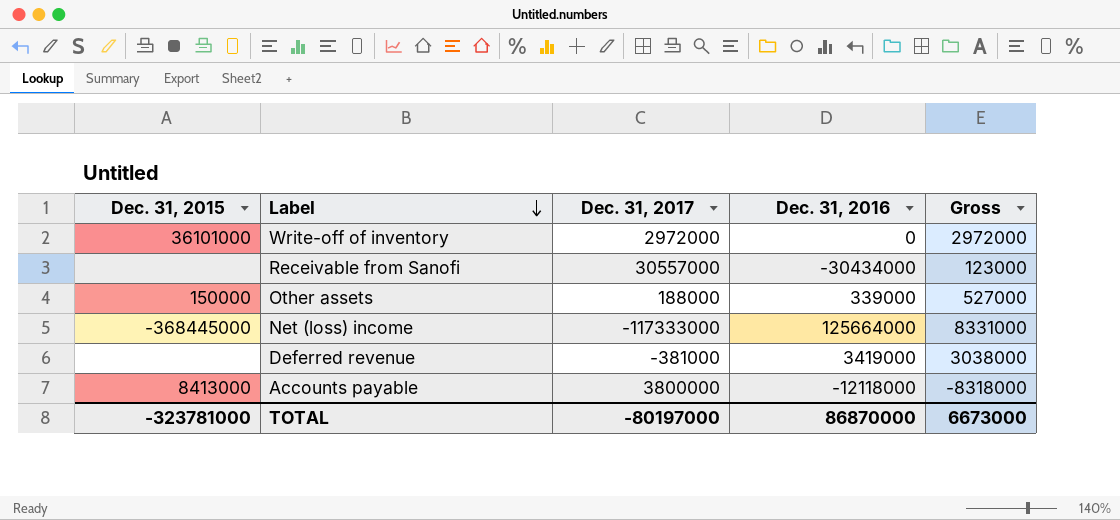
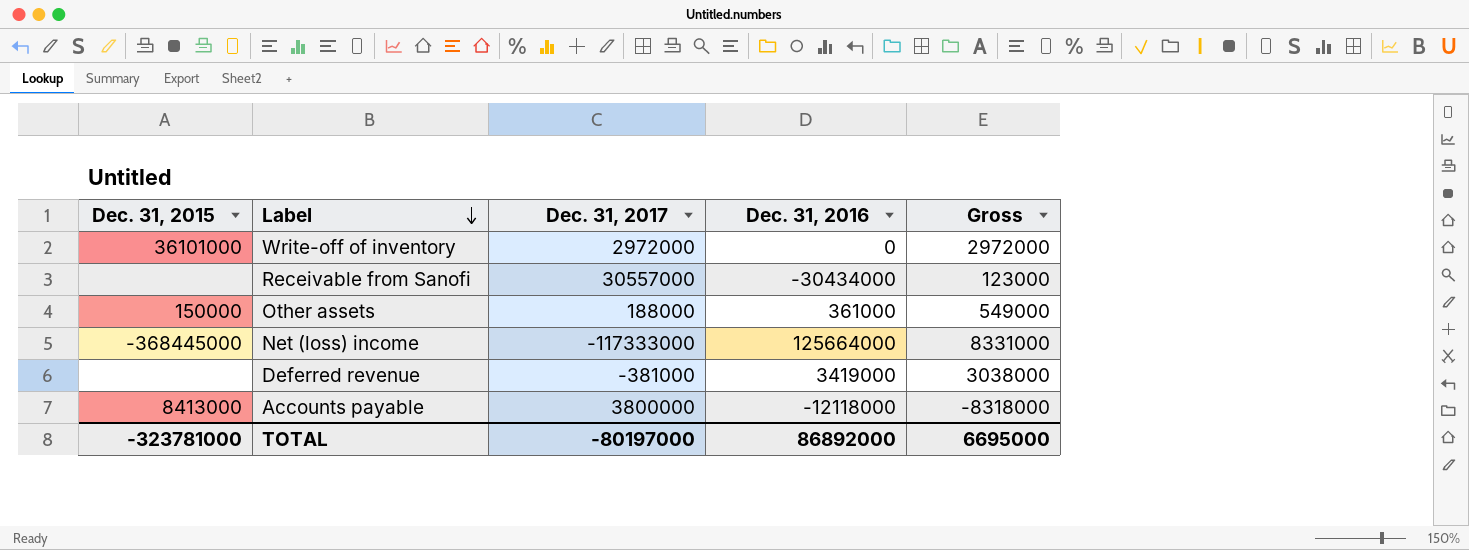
Other assets | Dec. 31, 2016: 339000 -> 361000
Other assets | Gross: 527000 -> 549000
TOTAL | Dec. 31, 2016: 86870000 -> 86892000
TOTAL | Gross: 6673000 -> 6695000

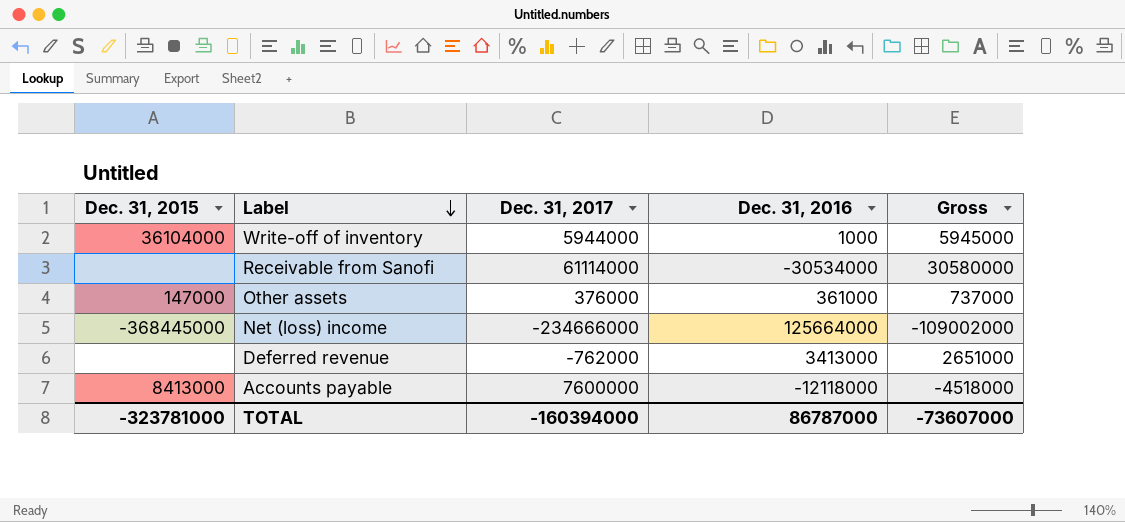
Write-off of inventory | Dec. 31, 2015: 36101000 -> 36104000
Write-off of inventory | Dec. 31, 2017: 2972000 -> 5944000
Write-off of inventory | Dec. 31, 2016: 0 -> 1000
Write-off of inventory | Gross: 2972000 -> 5945000
Receivable from Sanofi | Dec. 31, 2017: 30557000 -> 61114000
Receivable from Sanofi | Dec. 31, 2016: -30434000 -> -30534000
Receivable from Sanofi | Gross: 123000 -> 30580000
Other assets | Dec. 31, 2015: 150000 -> 147000
Other assets | Dec. 31, 2017: 188000 -> 376000
Other assets | Gross: 549000 -> 737000
Net (loss) income | Dec. 31, 2017: -117333000 -> -234666000
Net (loss) income | Gross: 8331000 -> -109002000
Deferred revenue | Dec. 31, 2017: -381000 -> -762000
Deferred revenue | Dec. 31, 2016: 3419000 -> 3413000
Deferred revenue | Gross: 3038000 -> 2651000
Accounts payable | Dec. 31, 2017: 3800000 -> 7600000
Accounts payable | Gross: -8318000 -> -4518000
TOTAL | Dec. 31, 2017: -80197000 -> -160394000
TOTAL | Dec. 31, 2016: 86892000 -> 86787000
TOTAL | Gross: 6695000 -> -73607000

